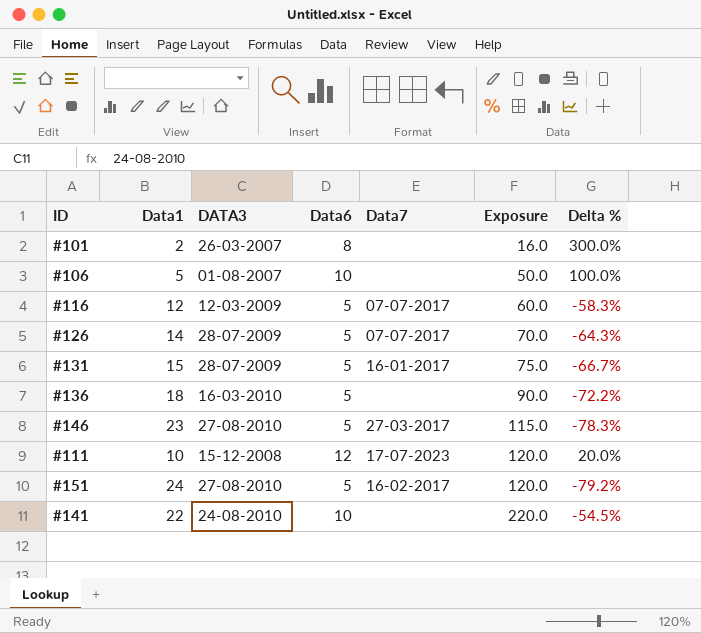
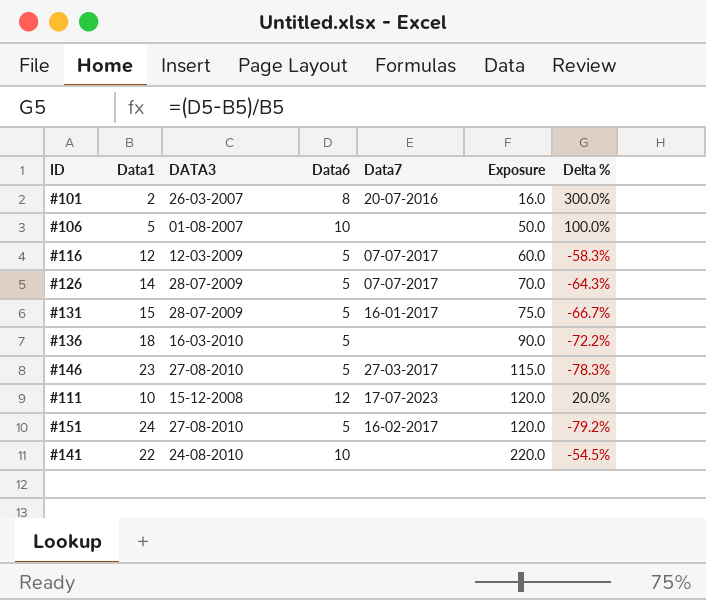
#101 | Data7: none -> 20-07-2016

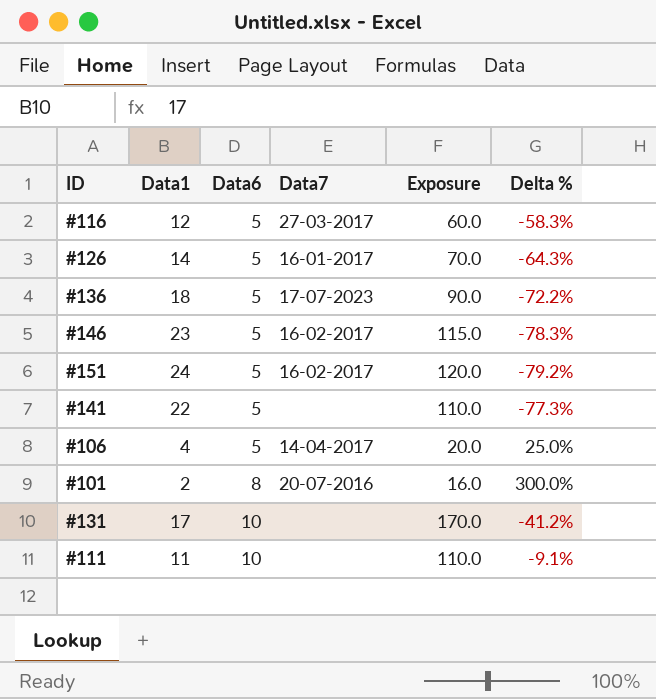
row order: Exposure ascending -> Data6 ascending
column DATA3 | position: 3 -> none
#116 | Data7: 07-07-2017 -> 27-03-2017
#126 | Data7: 07-07-2017 -> 16-01-2017
#136 | Data7: none -> 17-07-2023
#146 | Data7: 27-03-2017 -> 16-02-2017
#141 | Data6: 10 -> 5
#141 | Exposure: 220.0 -> 110.0
#141 | Delta %: -54.5% -> -77.3%
#106 | Data1: 5 -> 4
#106 | Data6: 10 -> 5
#106 | Data7: none -> 14-04-2017
#106 | Exposure: 50.0 -> 20.0
#106 | Delta %: 100.0% -> 25.0%
#131 | Data1: 15 -> 17
#131 | Data6: 5 -> 10
#131 | Data7: 16-01-2017 -> none
#131 | Exposure: 75.0 -> 170.0
#131 | Delta %: -66.7% -> -41.2%
#111 | Data1: 10 -> 11
#111 | Data6: 12 -> 10
#111 | Data7: 17-07-2023 -> none
#111 | Exposure: 120.0 -> 110.0
#111 | Delta %: 20.0% -> -9.1%

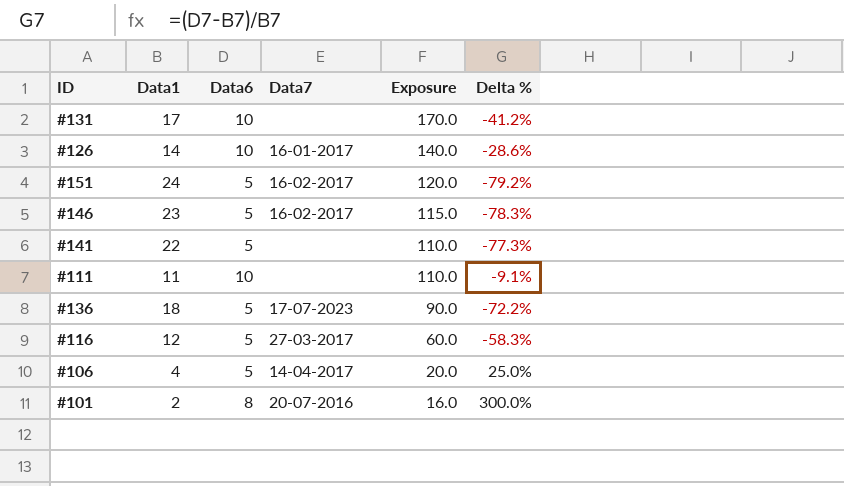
row order: Data6 ascending -> Exposure descending
#126 | Data6: 5 -> 10
#126 | Exposure: 70.0 -> 140.0
#126 | Delta %: -64.3% -> -28.6%

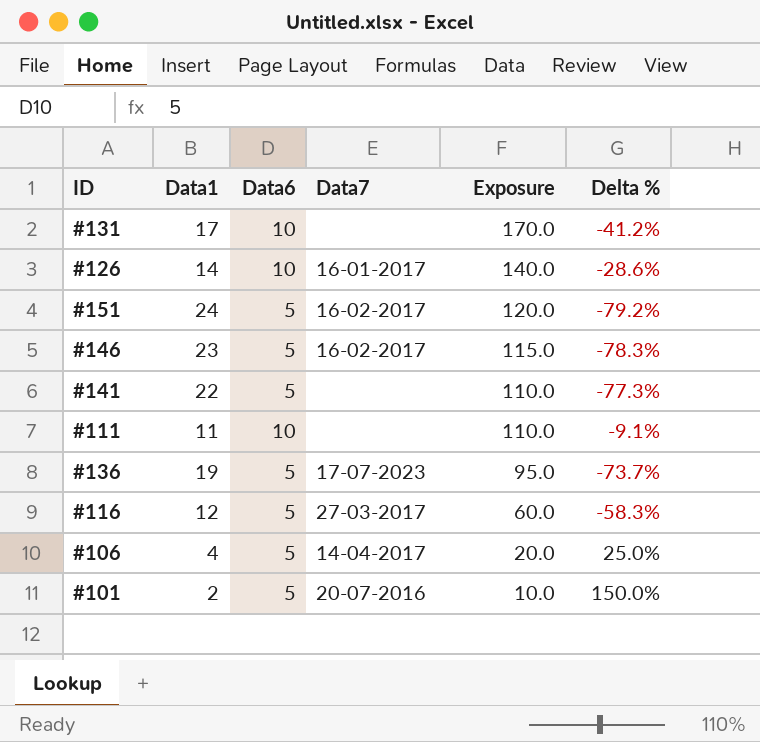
#136 | Data1: 18 -> 19
#136 | Exposure: 90.0 -> 95.0
#136 | Delta %: -72.2% -> -73.7%
#101 | Data6: 8 -> 5
#101 | Exposure: 16.0 -> 10.0
#101 | Delta %: 300.0% -> 150.0%

